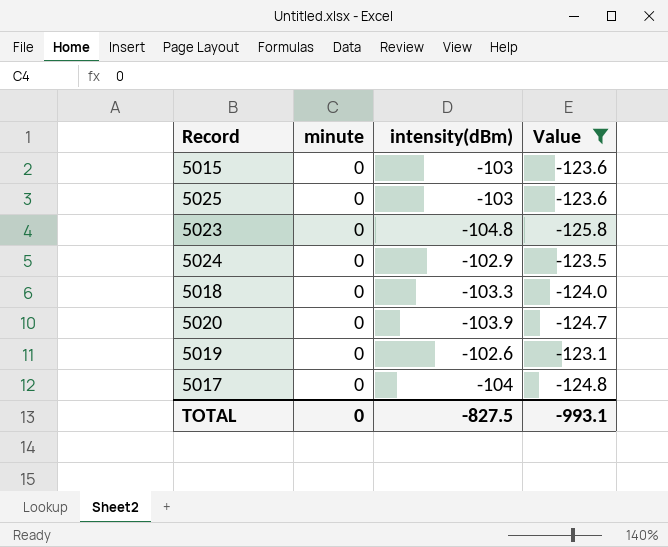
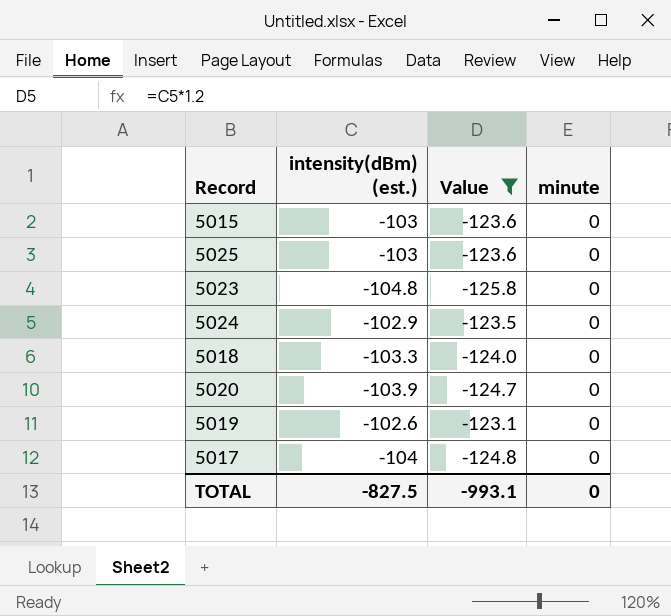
column name: intensity(dBm) -> intensity(dBm) (est.)
column minute | position: 2 -> 4

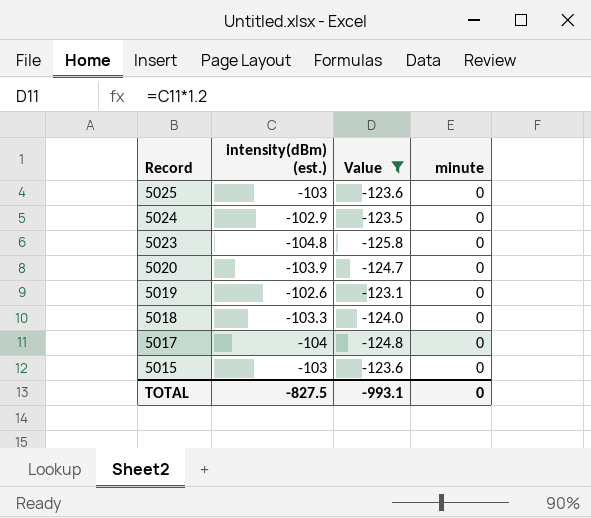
row order: none -> Record descending

